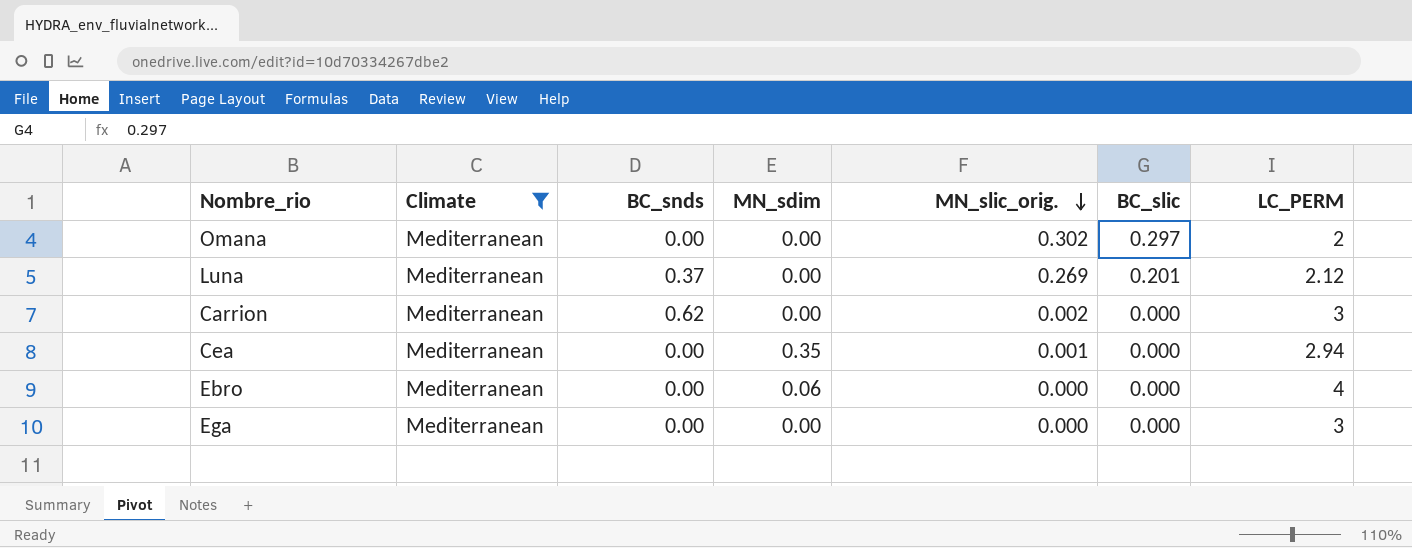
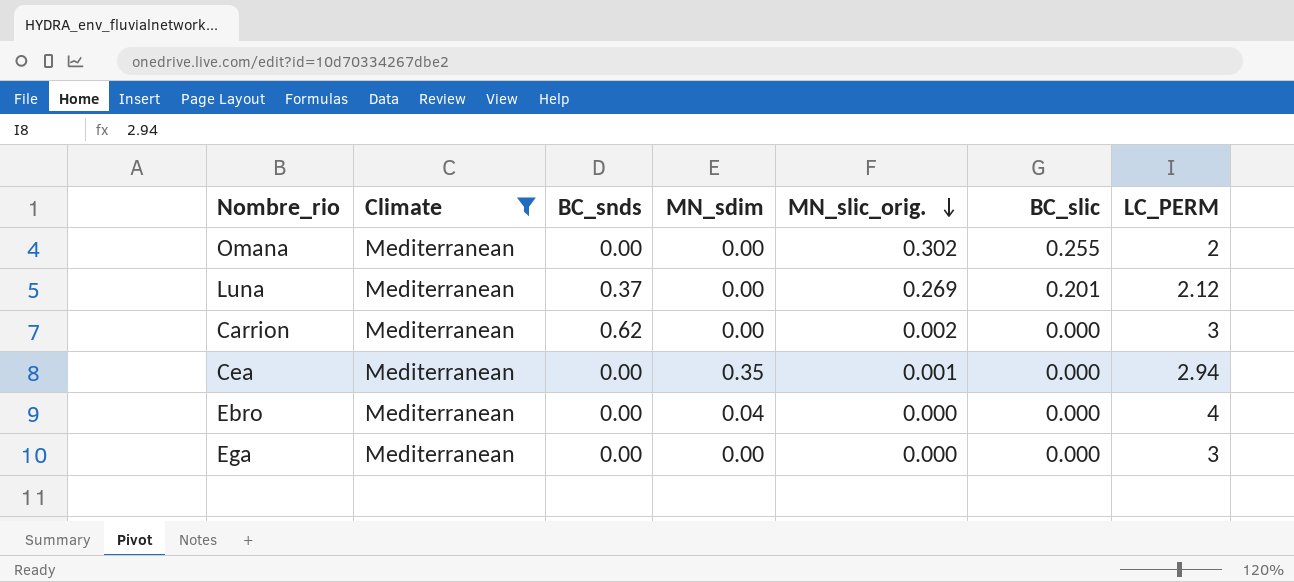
Omana | BC_slic: 0.297 -> 0.255
Ebro | MN_sdim: 0.06 -> 0.04

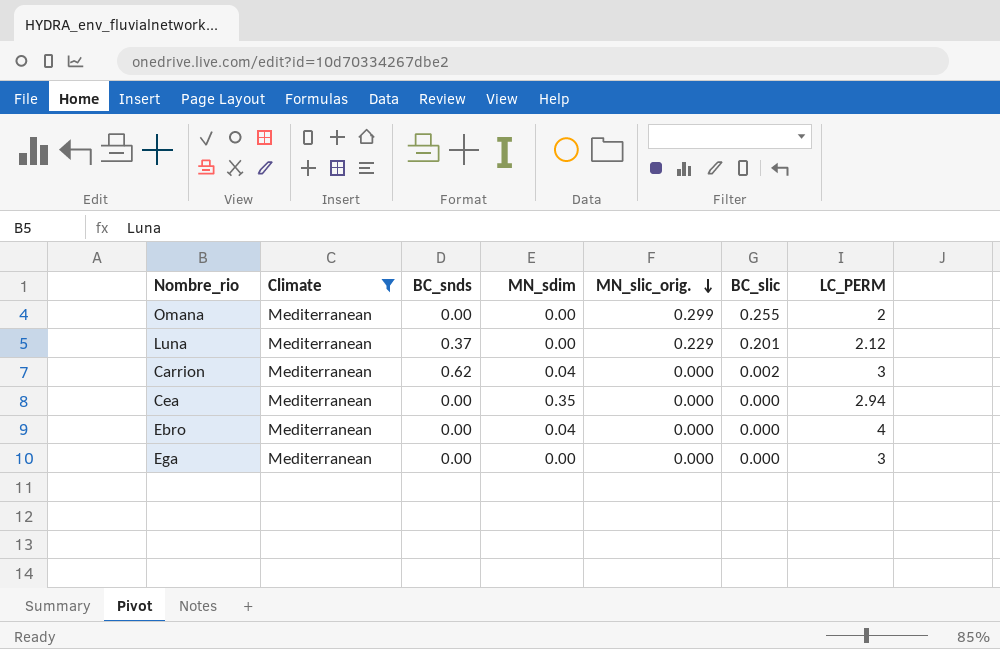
Omana | MN_slic_orig.: 0.302 -> 0.299
Luna | MN_slic_orig.: 0.269 -> 0.229
Carrion | MN_sdim: 0.00 -> 0.04
Carrion | MN_slic_orig.: 0.002 -> 0.000
Carrion | BC_slic: 0.000 -> 0.002
Cea | MN_slic_orig.: 0.001 -> 0.000

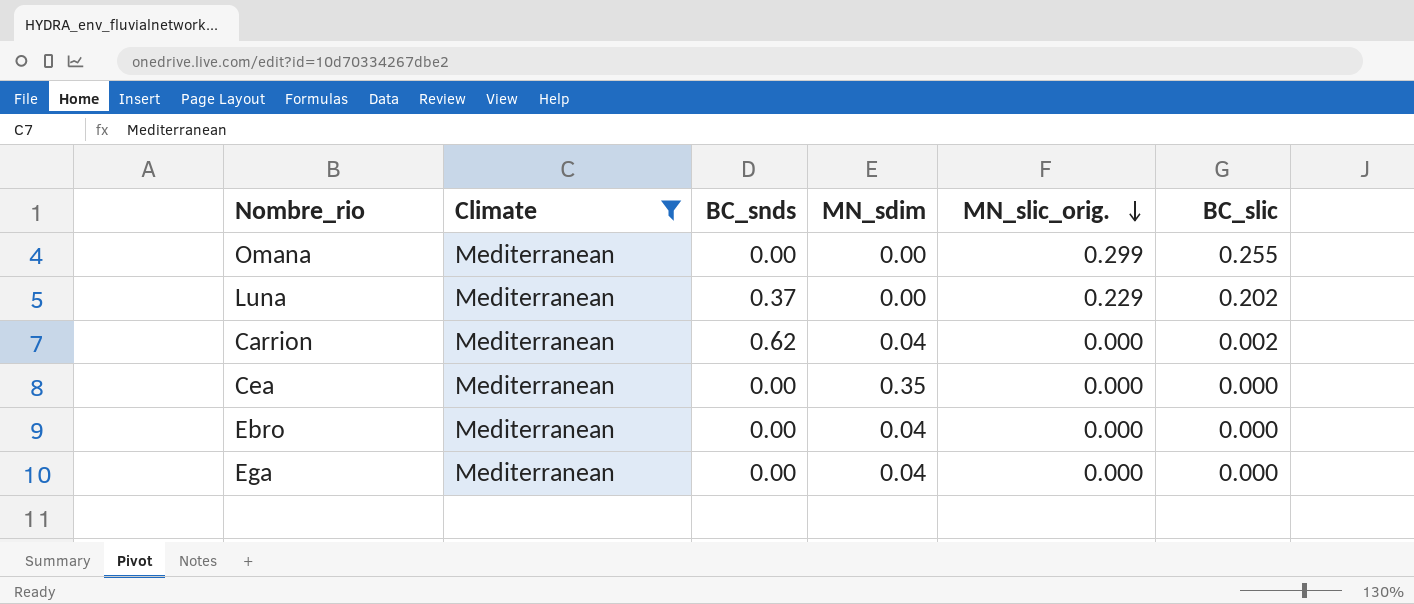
column LC_PERM | position: 7 -> none
Luna | BC_slic: 0.201 -> 0.202
Ega | MN_sdim: 0.00 -> 0.04

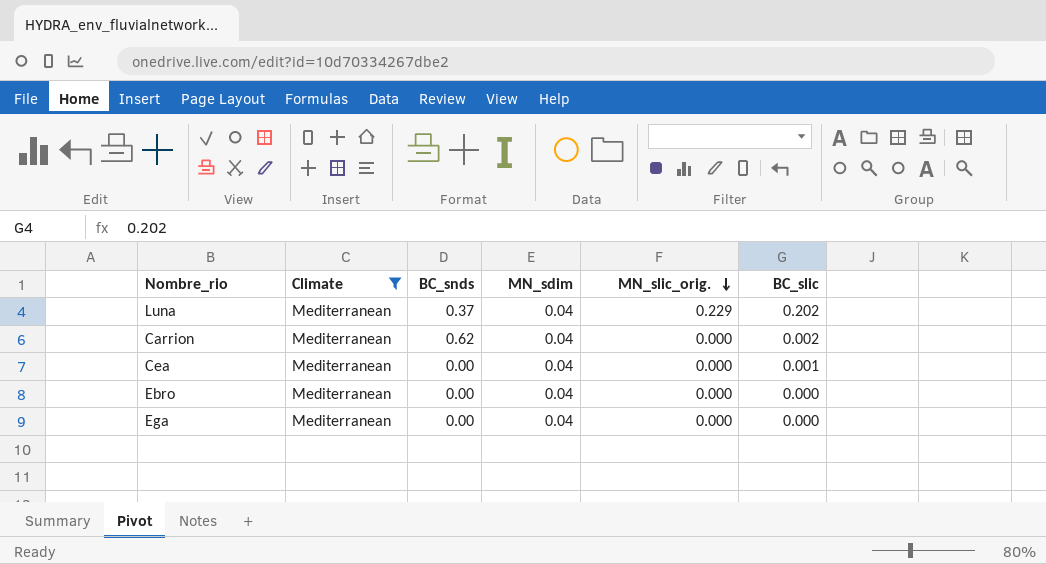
row Omana: Mediterranean | 0.00 | 0.00 | 0.299 | 0.255 -> none
Luna | MN_sdim: 0.00 -> 0.04
Cea | MN_sdim: 0.35 -> 0.04
Cea | BC_slic: 0.000 -> 0.001

